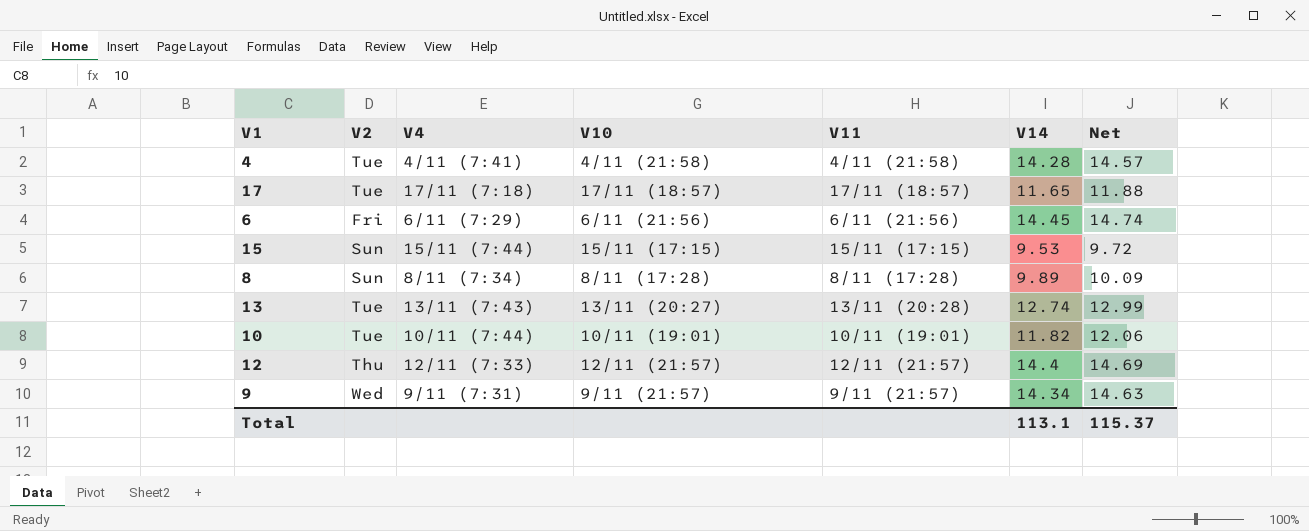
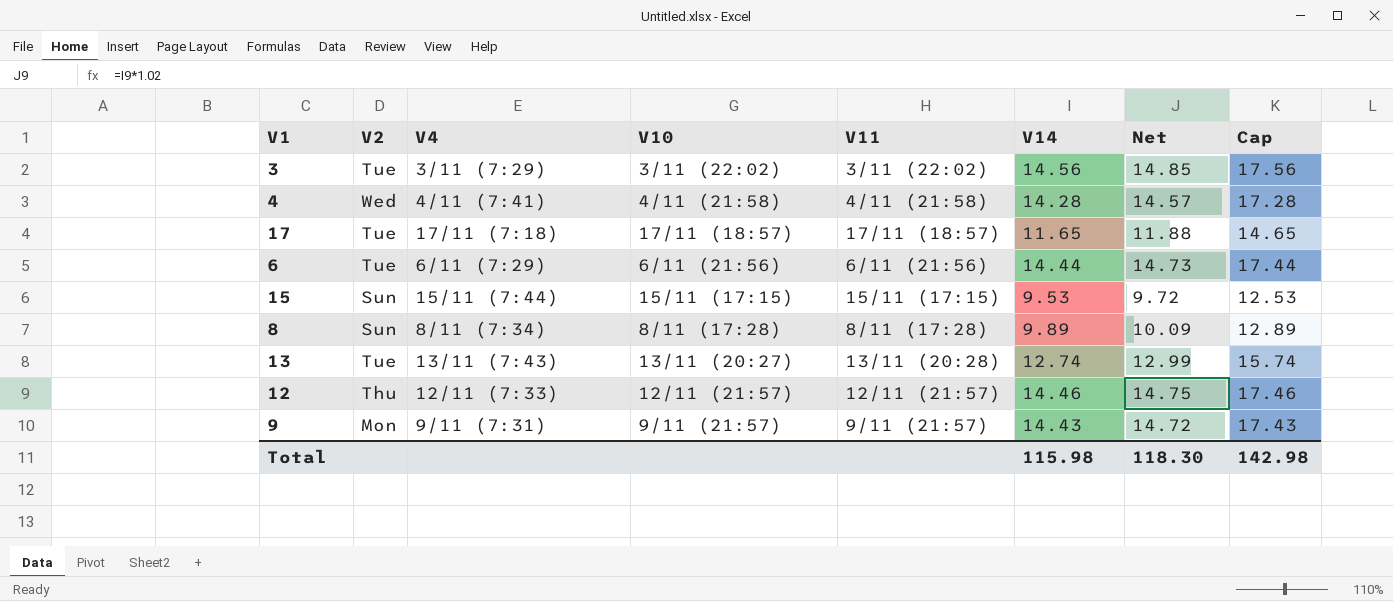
column Cap | formula: none -> [V14] + 3
row 10: Tue | 10/11 (7:44) | 10/11 (19:01) | 10/11 (19:01) | 11.82 | 12.06 -> none
row 3: none -> Tue | 3/11 (7:29) | 3/11 (22:02) | 3/11 (22:02) | 14.56 | 14.85 | 17.56
4 | V2: Tue -> Wed
6 | V2: Fri -> Tue
6 | V14: 14.45 -> 14.44
6 | Net: 14.74 -> 14.73
12 | V14: 14.4 -> 14.46
12 | Net: 14.69 -> 14.75
9 | V2: Wed -> Mon
9 | V14: 14.34 -> 14.43
9 | Net: 14.63 -> 14.72
Total | V14: 113.1 -> 115.98
Total | Net: 115.37 -> 118.30

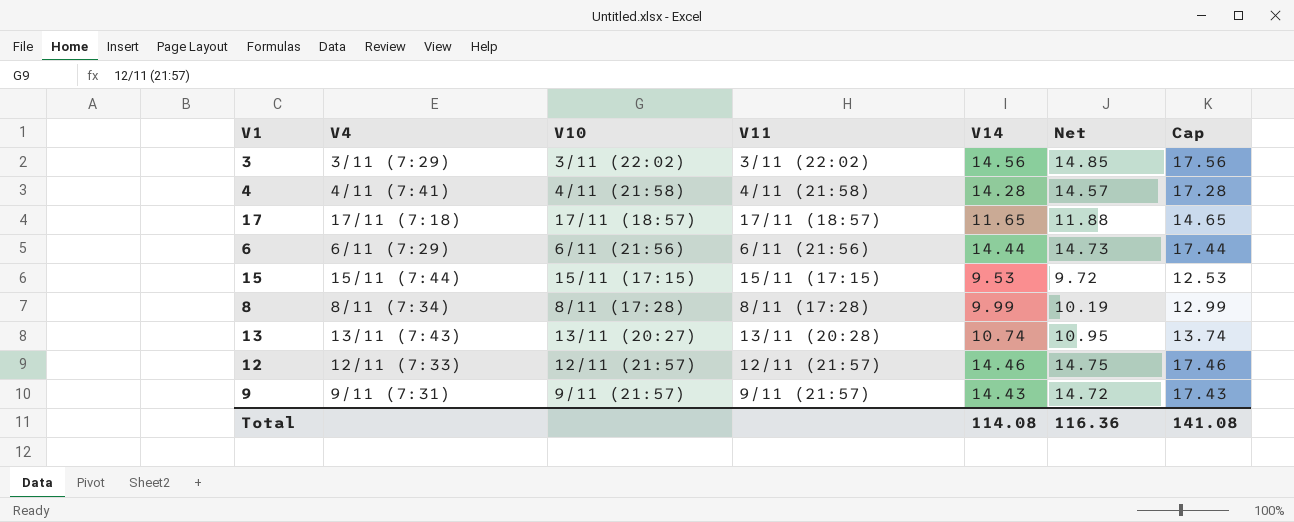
column V2 | position: 2 -> none
8 | V14: 9.89 -> 9.99
8 | Net: 10.09 -> 10.19
8 | Cap: 12.89 -> 12.99
13 | V14: 12.74 -> 10.74
13 | Net: 12.99 -> 10.95
13 | Cap: 15.74 -> 13.74
Total | V14: 115.98 -> 114.08
Total | Net: 118.30 -> 116.36
Total | Cap: 142.98 -> 141.08

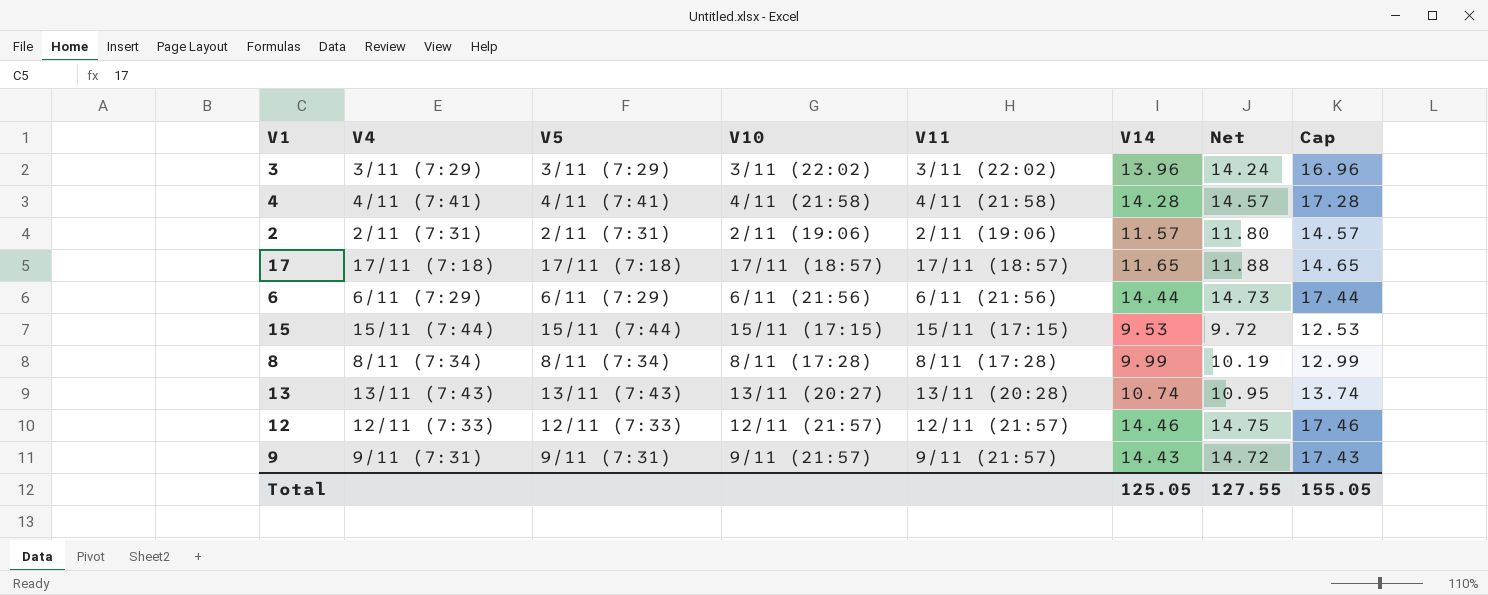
column V5 | position: none -> 3
3 | V14: 14.56 -> 13.96
3 | Net: 14.85 -> 14.24
3 | Cap: 17.56 -> 16.96
row 2: none -> 2/11 (7:31) | 2/11 (7:31) | 2/11 (19:06) | 2/11 (19:06) | 11.57 | 11.80 | 14.57
Total | V14: 114.08 -> 125.05
Total | Net: 116.36 -> 127.55
Total | Cap: 141.08 -> 155.05

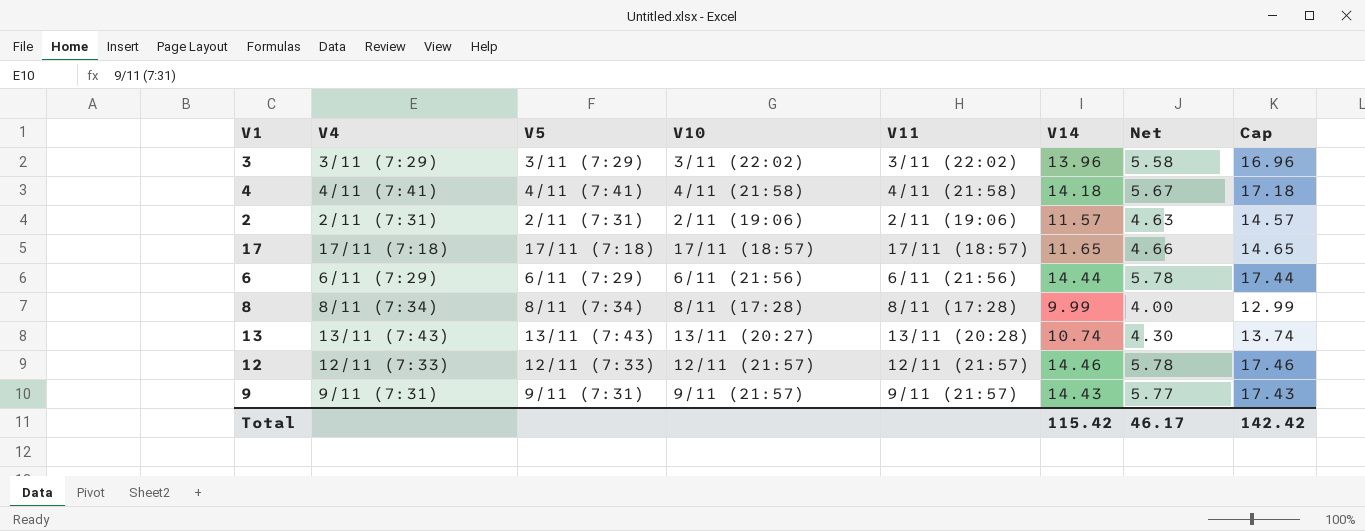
column Net | formula: [V14] * 1.02 -> [V14] * 0.4
row 15: 15/11 (7:44) | 15/11 (7:44) | 15/11 (17:15) | 15/11 (17:15) | 9.53 | 9.72 | 12.53 -> none
4 | V14: 14.28 -> 14.18
4 | Cap: 17.28 -> 17.18
Total | V14: 125.05 -> 115.42
Total | Net: 127.55 -> 46.17
Total | Cap: 155.05 -> 142.42

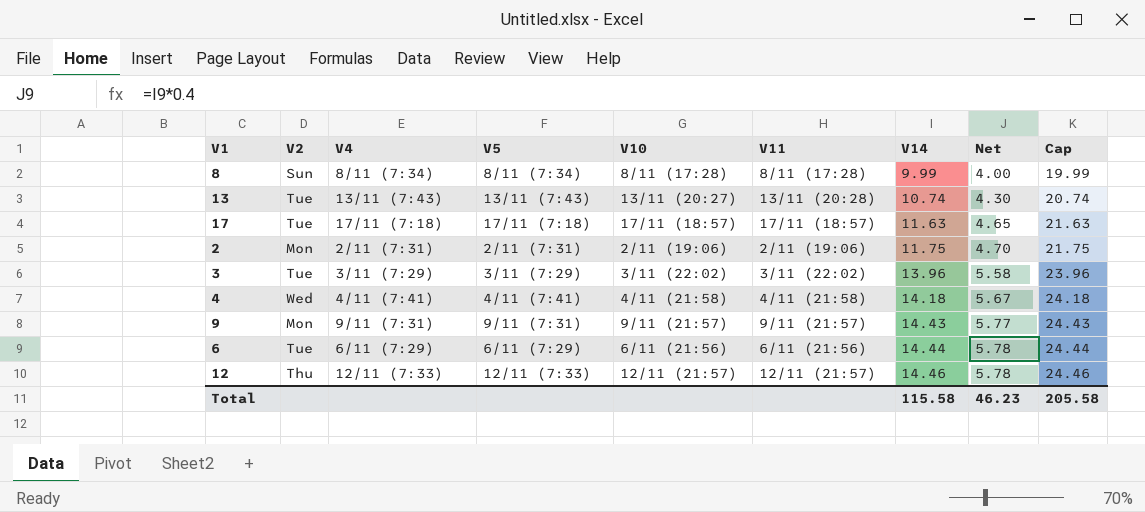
row order: none -> V14 ascending
column V2 | position: none -> 2
column Cap | formula: [V14] + 3 -> [V14] + 10
17 | V14: 11.65 -> 11.63
17 | Net: 4.66 -> 4.65
2 | V14: 11.57 -> 11.75
2 | Net: 4.63 -> 4.70
Total | V14: 115.42 -> 115.58
Total | Net: 46.17 -> 46.23
Total | Cap: 142.42 -> 205.58

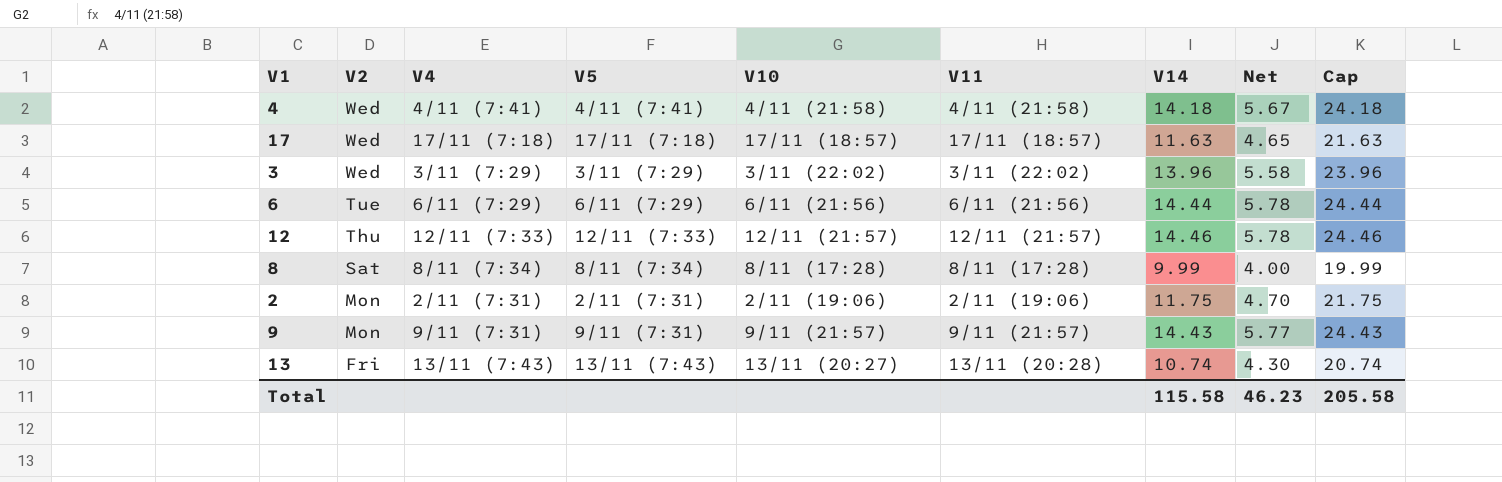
row order: V14 ascending -> V2 descending
17 | V2: Tue -> Wed
3 | V2: Tue -> Wed
8 | V2: Sun -> Sat
13 | V2: Tue -> Fri

